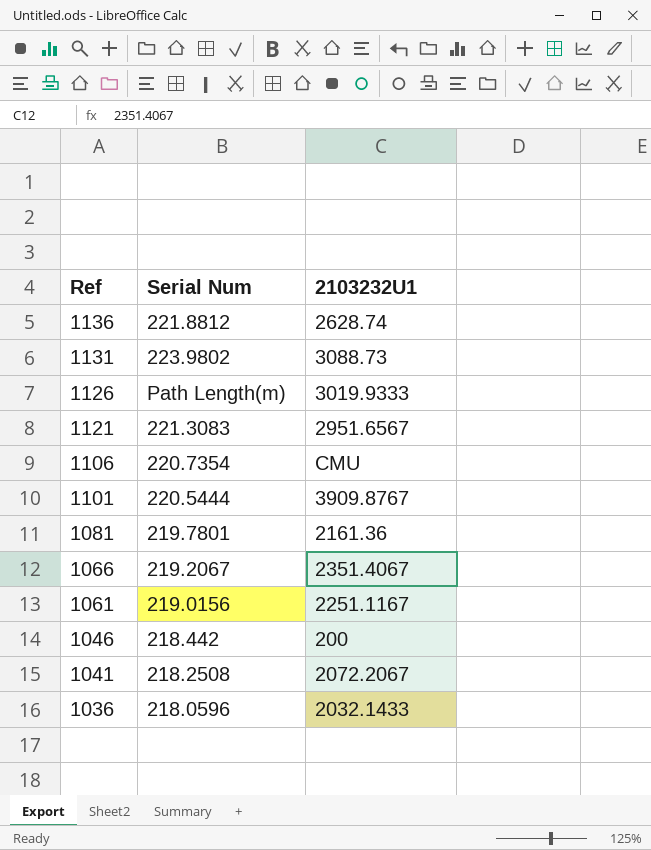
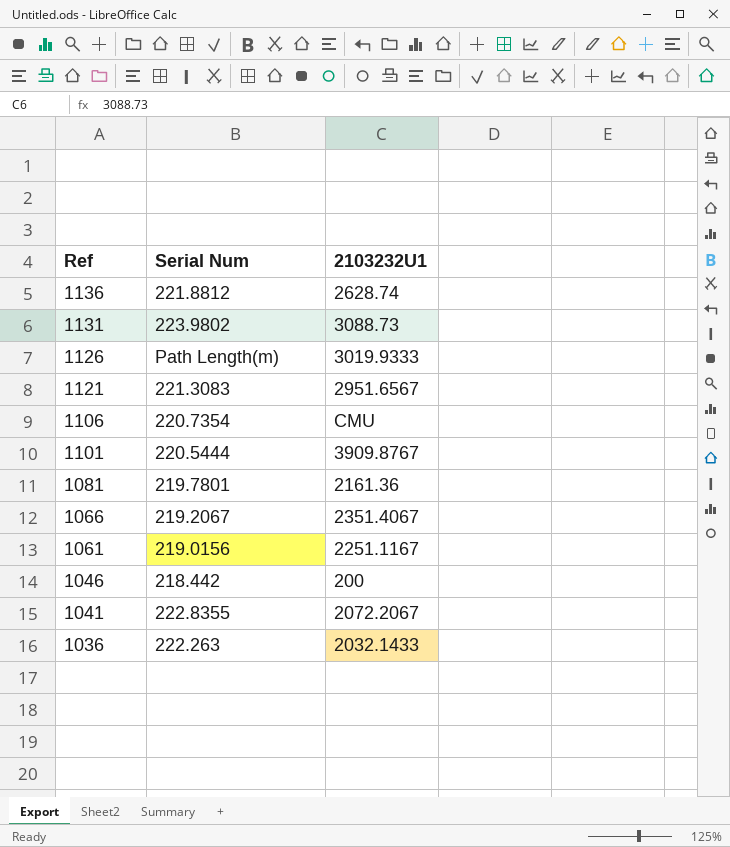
1041 | Serial Num: 218.2508 -> 222.8355
1036 | Serial Num: 218.0596 -> 222.263

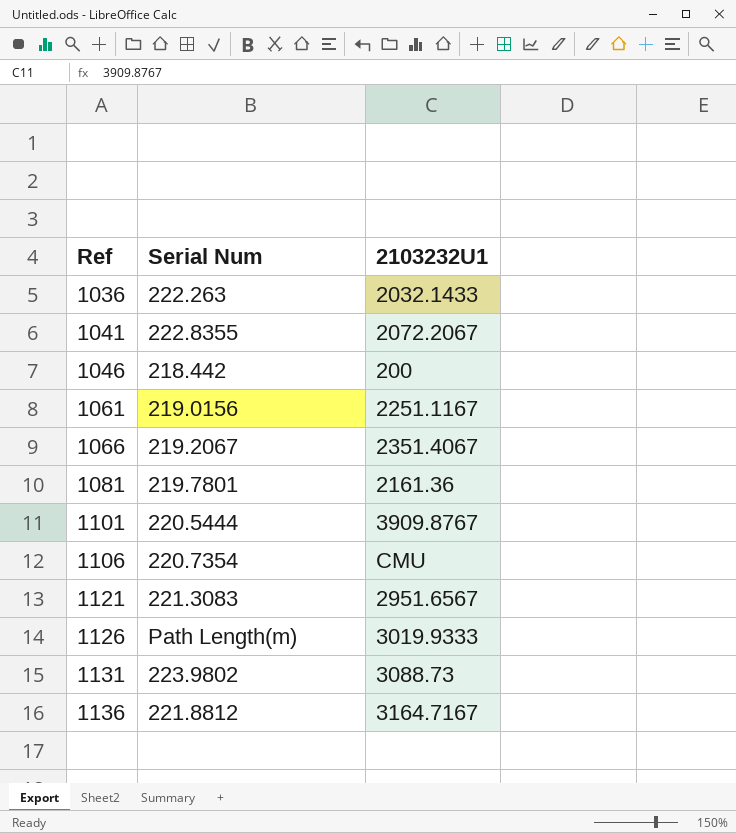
row order: Ref descending -> Ref ascending
1136 | 2103232U1: 2628.74 -> 3164.7167

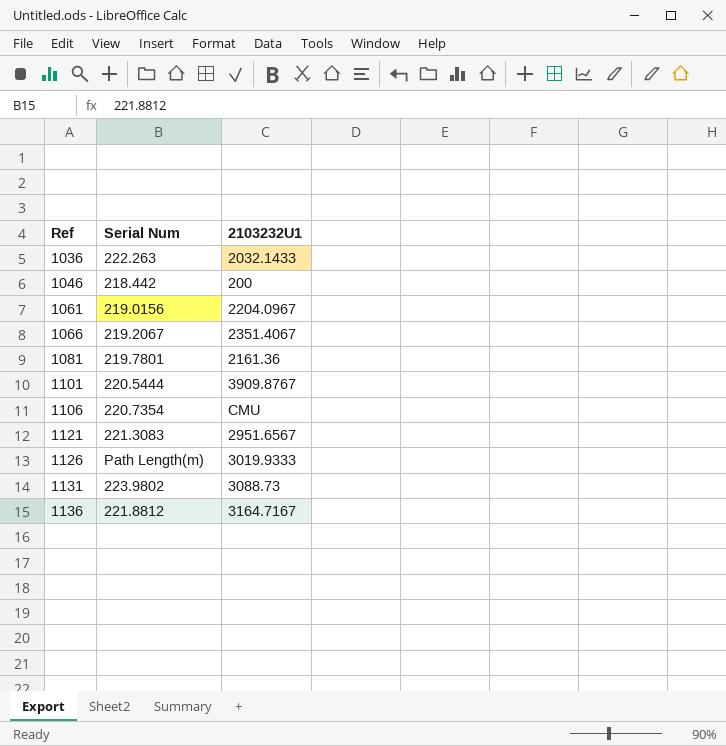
row 1041: 222.8355 | 2072.2067 -> none
1061 | 2103232U1: 2251.1167 -> 2204.0967

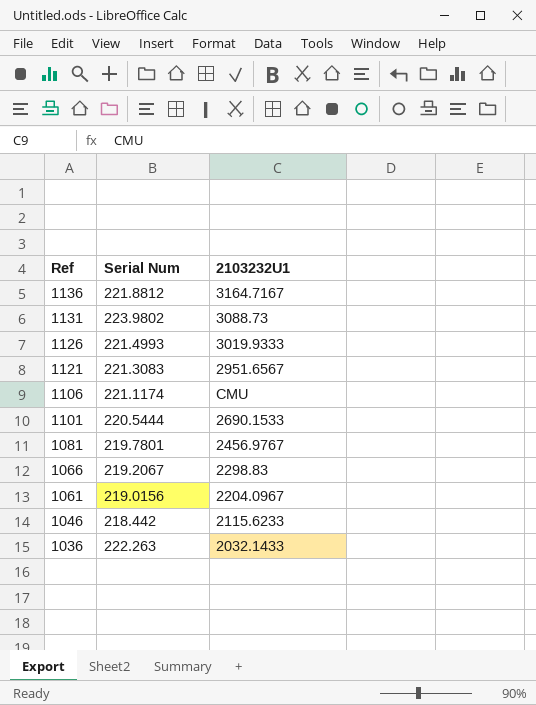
row order: Ref ascending -> Ref descending
1126 | Serial Num: Path Length(m) -> 221.4993
1106 | Serial Num: 220.7354 -> 221.1174
1101 | 2103232U1: 3909.8767 -> 2690.1533
1081 | 2103232U1: 2161.36 -> 2456.9767
1066 | 2103232U1: 2351.4067 -> 2298.83
1046 | 2103232U1: 200 -> 2115.6233

